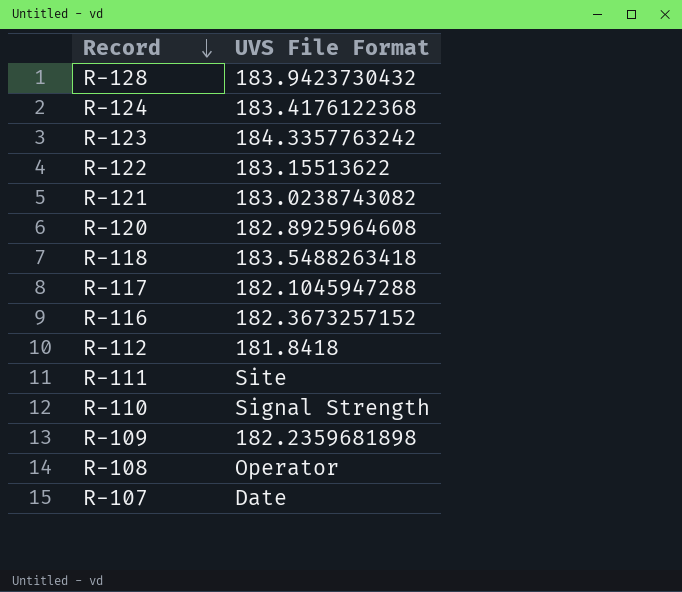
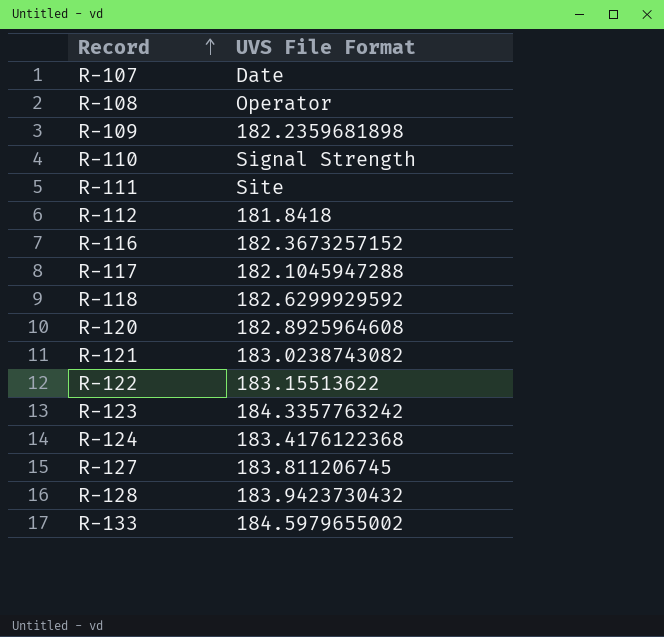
row order: Record descending -> Record ascending
R-118 | UVS File Format: 183.5488263418 -> 182.6299929592
row R-127: none -> 183.811206745
row R-133: none -> 184.5979655002

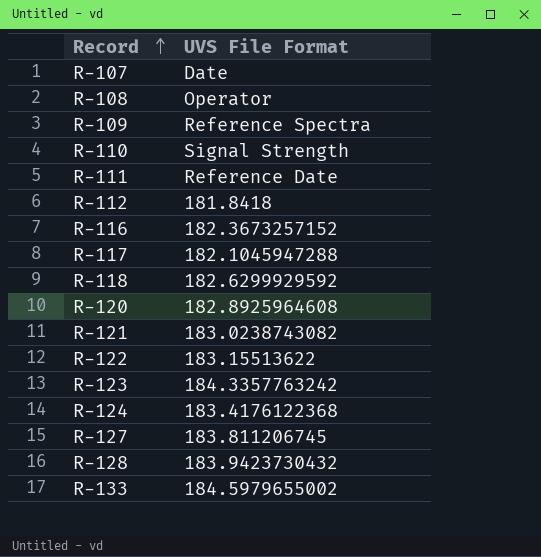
R-109 | UVS File Format: 182.2359681898 -> Reference Spectra
R-111 | UVS File Format: Site -> Reference Date

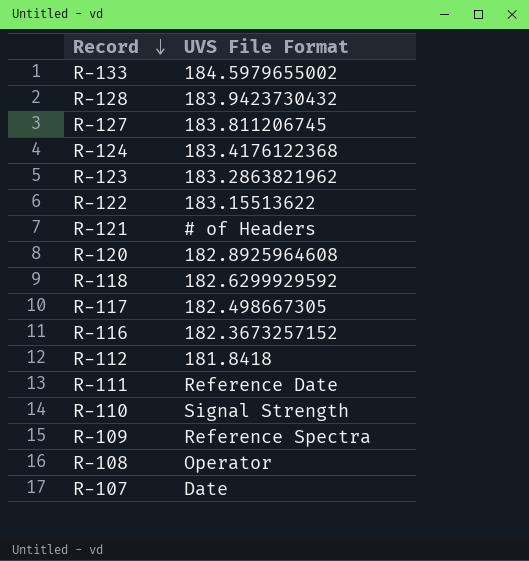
row order: Record ascending -> Record descending
R-123 | UVS File Format: 184.3357763242 -> 183.2863821962
R-121 | UVS File Format: 183.0238743082 -> # of Headers
R-117 | UVS File Format: 182.1045947288 -> 182.498667305

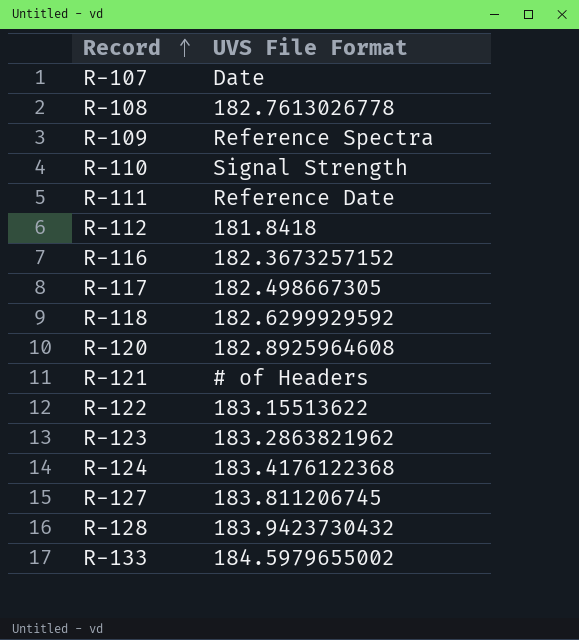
row order: Record descending -> Record ascending
R-108 | UVS File Format: Operator -> 182.7613026778

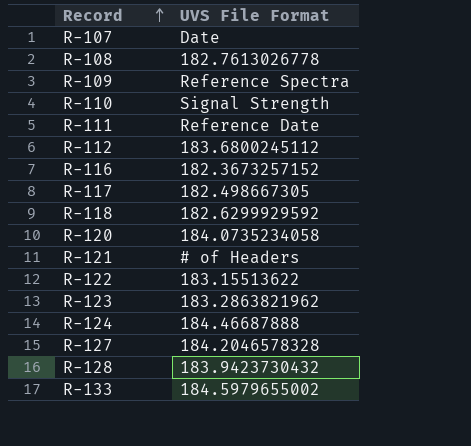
R-112 | UVS File Format: 181.8418 -> 183.6800245112
R-120 | UVS File Format: 182.8925964608 -> 184.0735234058
R-124 | UVS File Format: 183.4176122368 -> 184.46687888
R-127 | UVS File Format: 183.811206745 -> 184.2046578328

